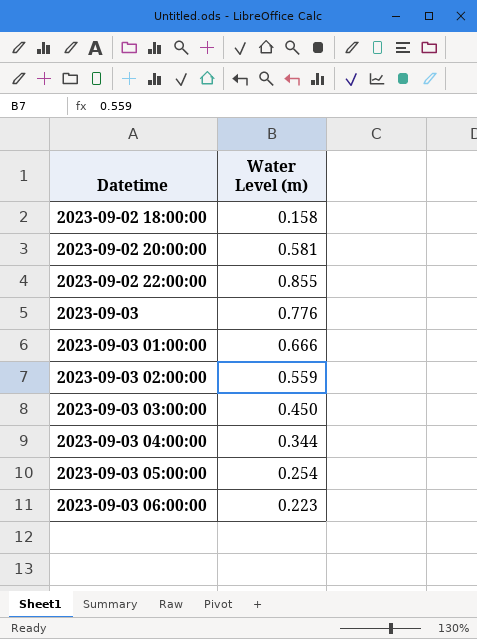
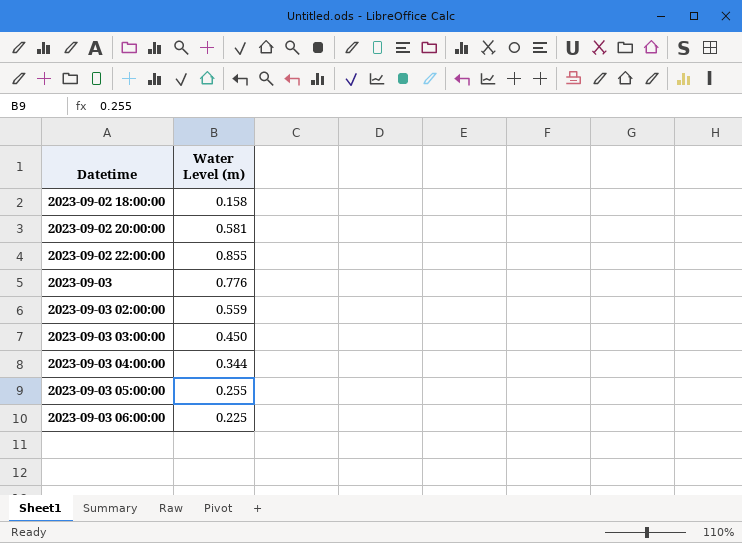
row 2023-09-03 01:00:00: 0.666 -> none
2023-09-03 05:00:00 | Water Level (m): 0.254 -> 0.255
2023-09-03 06:00:00 | Water Level (m): 0.223 -> 0.225

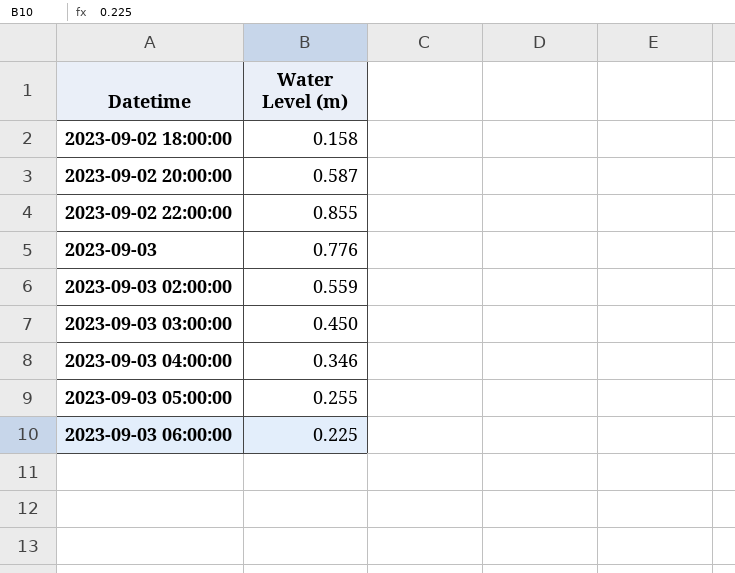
2023-09-02 20:00:00 | Water Level (m): 0.581 -> 0.587
2023-09-03 04:00:00 | Water Level (m): 0.344 -> 0.346

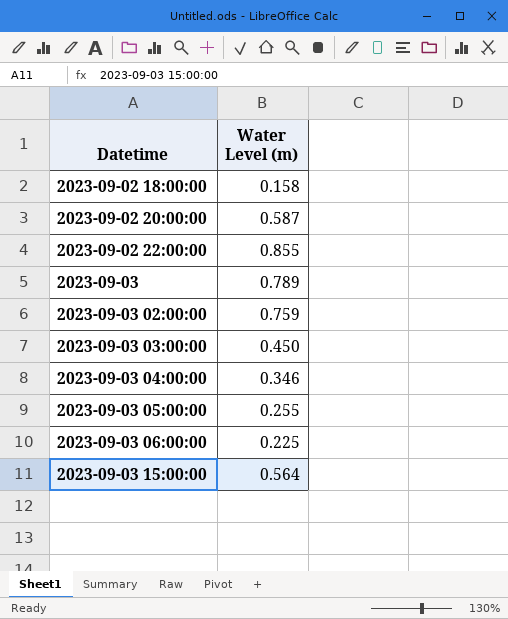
2023-09-03 | Water Level (m): 0.776 -> 0.789
2023-09-03 02:00:00 | Water Level (m): 0.559 -> 0.759
row 2023-09-03 15:00:00: none -> 0.564

